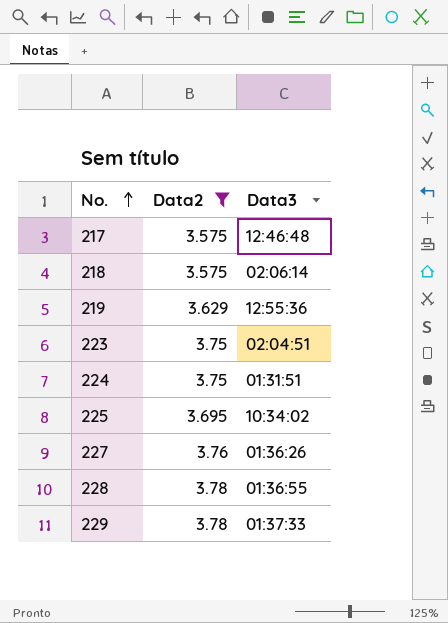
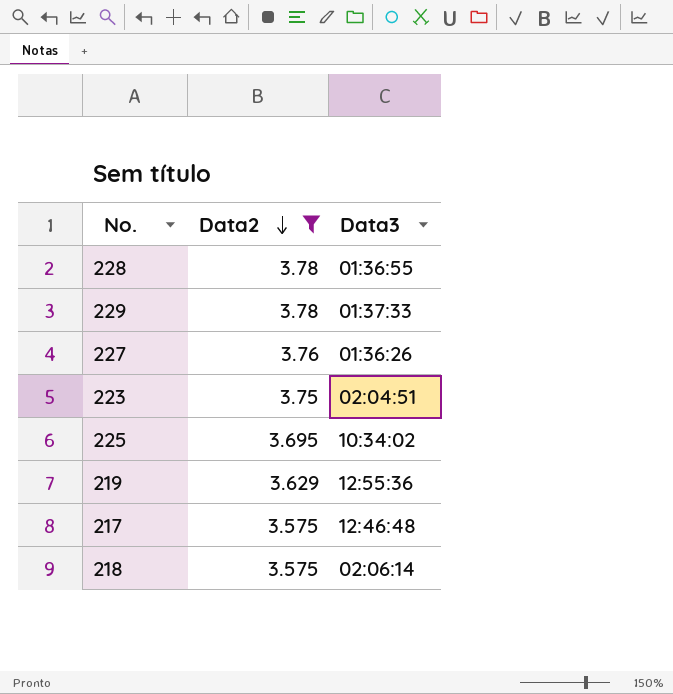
row order: No. ascending -> Data2 descending
row 224: 3.75 | 01:31:51 -> none

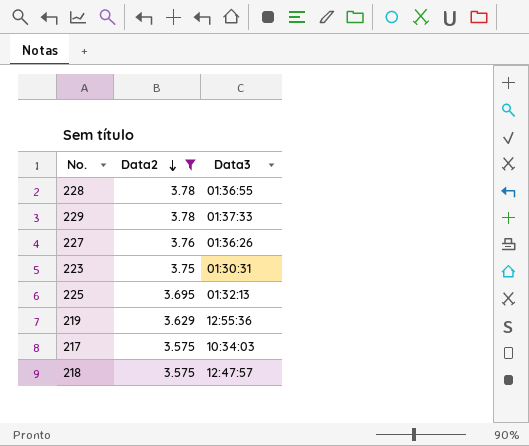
223 | Data3: 02:04:51 -> 01:30:31
225 | Data3: 10:34:02 -> 01:32:13
217 | Data3: 12:46:48 -> 10:34:03
218 | Data3: 02:06:14 -> 12:47:57

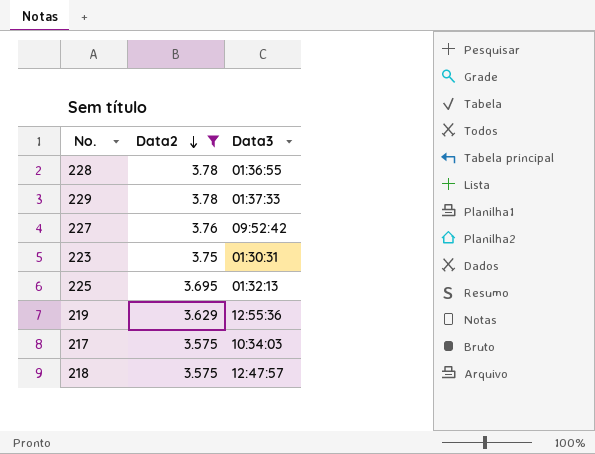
227 | Data3: 01:36:26 -> 09:52:42

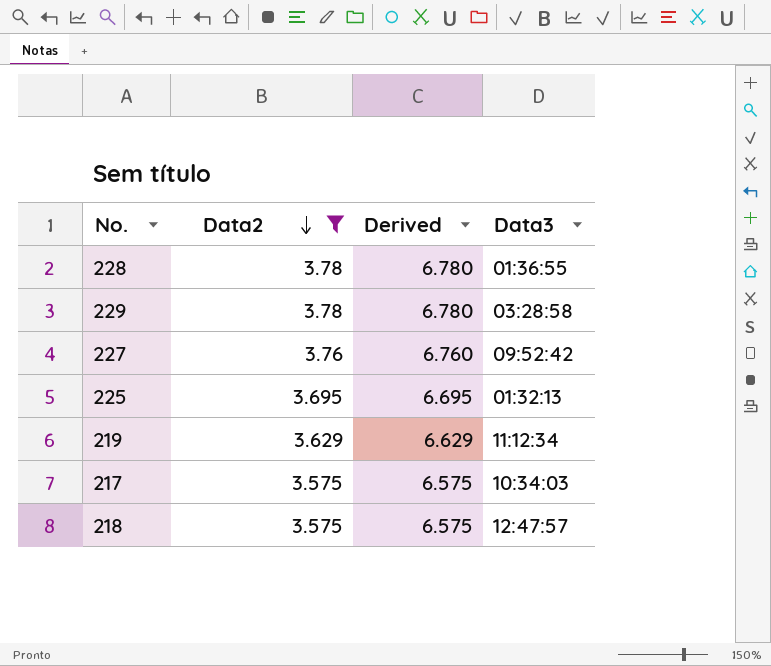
column Derived | formula: none -> [Data2] + 3
row 223: 3.75 | 01:30:31 -> none
229 | Data3: 01:37:33 -> 03:28:58
219 | Data3: 12:55:36 -> 11:12:34

